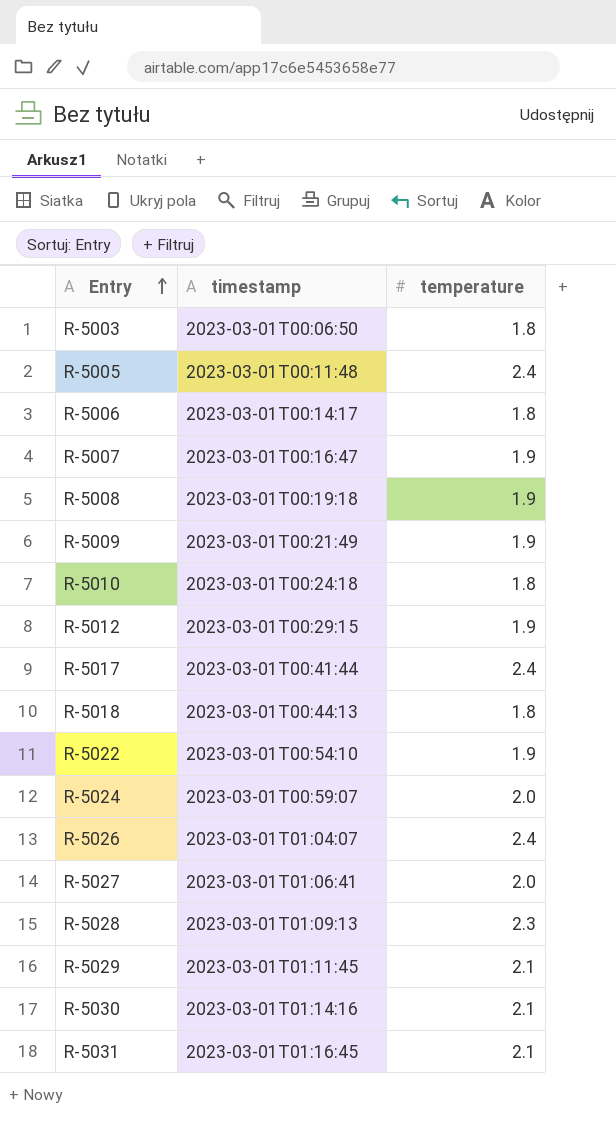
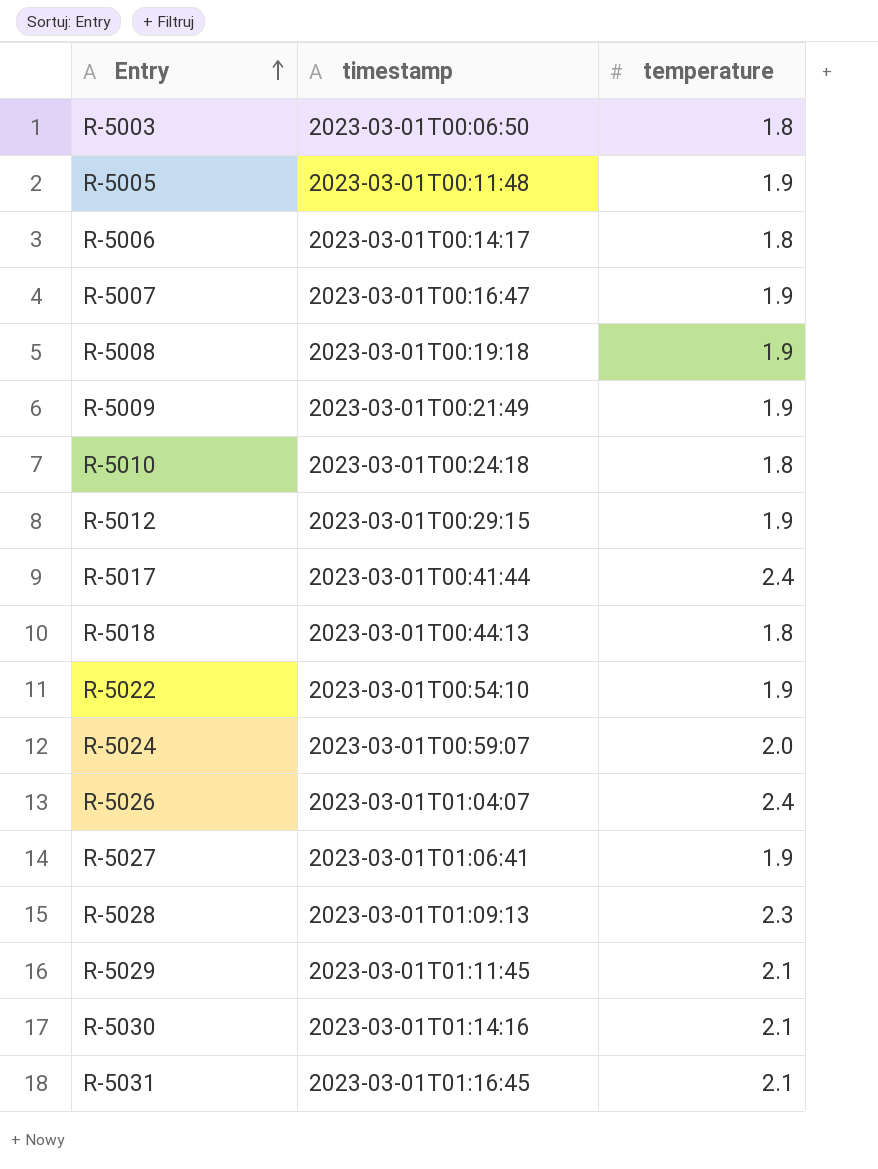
R-5005 | temperature: 2.4 -> 1.9
R-5027 | temperature: 2.0 -> 1.9

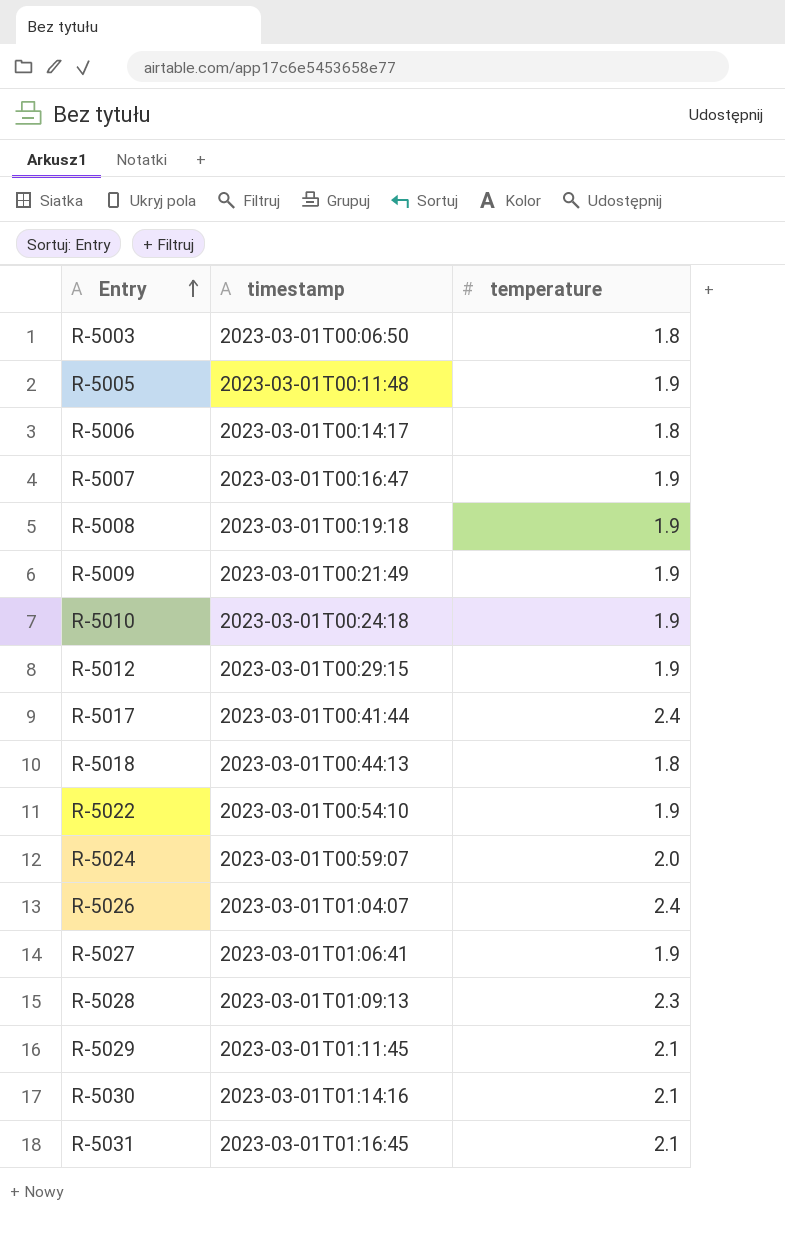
R-5010 | temperature: 1.8 -> 1.9

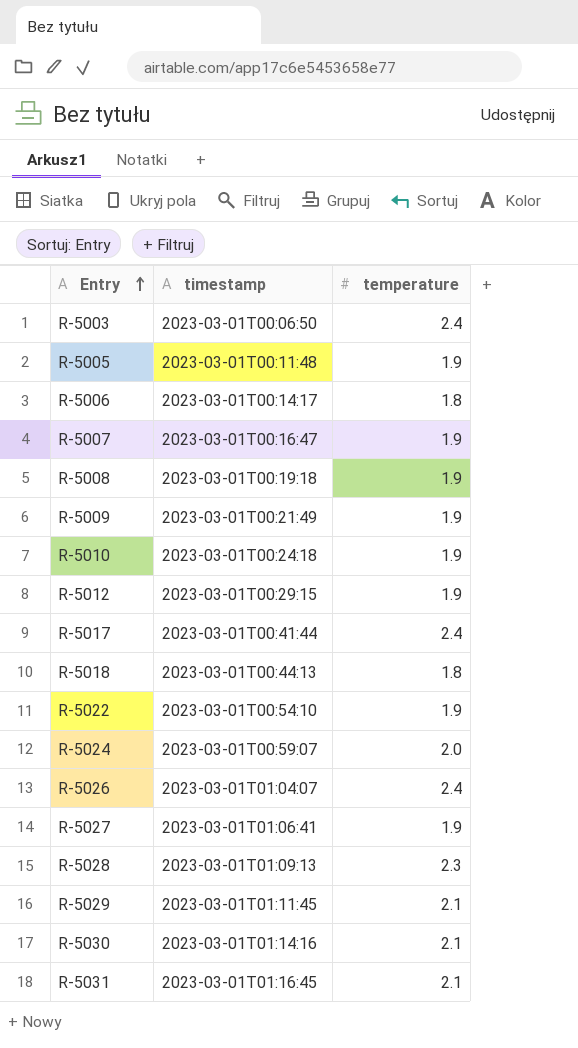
R-5003 | temperature: 1.8 -> 2.4

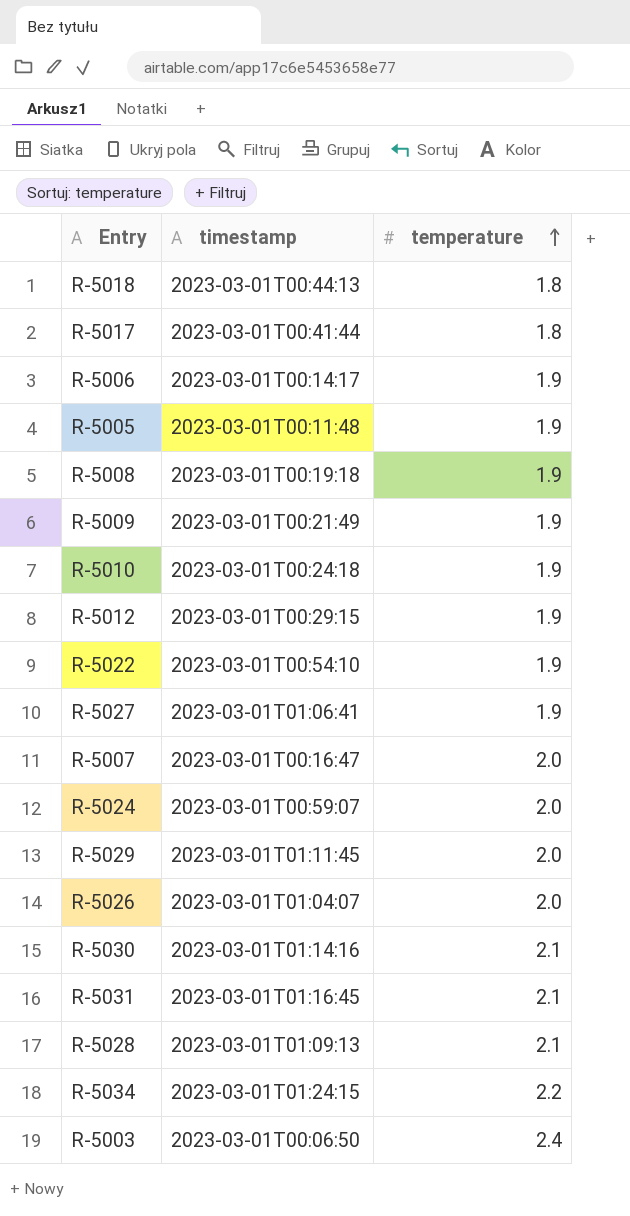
row order: Entry ascending -> temperature ascending
R-5017 | temperature: 2.4 -> 1.8
R-5006 | temperature: 1.8 -> 1.9
R-5007 | temperature: 1.9 -> 2.0
R-5029 | temperature: 2.1 -> 2.0
R-5026 | temperature: 2.4 -> 2.0
R-5028 | temperature: 2.3 -> 2.1
row R-5034: none -> 2023-03-01T01:24:15 | 2.2

